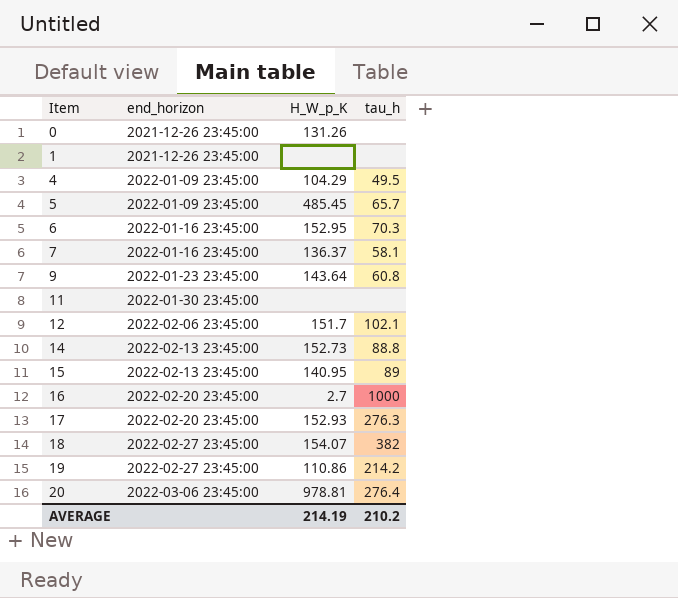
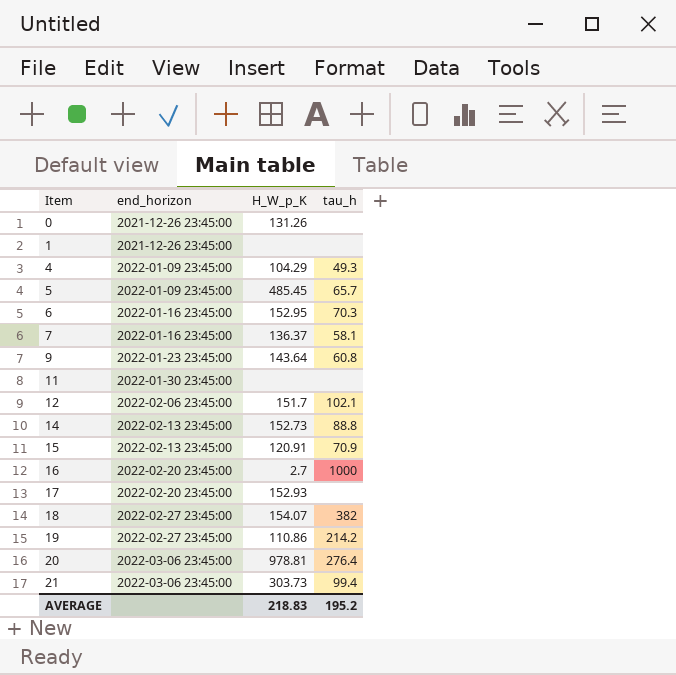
4 | tau_h: 49.5 -> 49.3
15 | H_W_p_K: 140.95 -> 120.91
15 | tau_h: 89 -> 70.9
17 | tau_h: 276.3 -> none
row 21: none -> 2022-03-06 23:45:00 | 303.73 | 99.4
AVERAGE | H_W_p_K: 214.19 -> 218.83
AVERAGE | tau_h: 210.2 -> 195.2

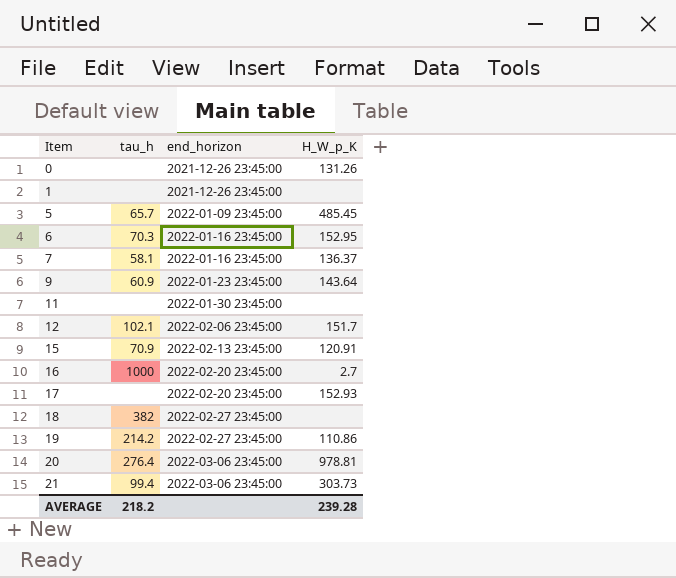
column tau_h | position: 4 -> 2
row 4: 2022-01-09 23:45:00 | 104.29 | 49.3 -> none
row 14: 2022-02-13 23:45:00 | 152.73 | 88.8 -> none
9 | tau_h: 60.8 -> 60.9
18 | H_W_p_K: 154.07 -> none
AVERAGE | tau_h: 195.2 -> 218.2
AVERAGE | H_W_p_K: 218.83 -> 239.28

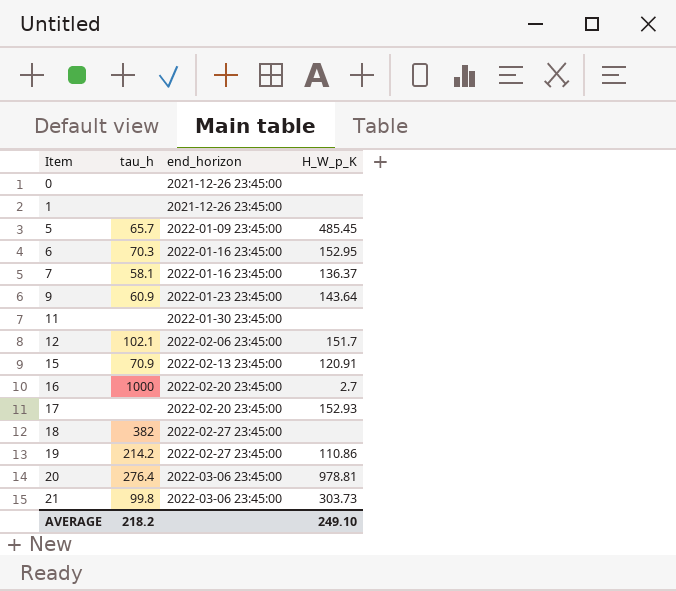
0 | H_W_p_K: 131.26 -> none
21 | tau_h: 99.4 -> 99.8
AVERAGE | H_W_p_K: 239.28 -> 249.10

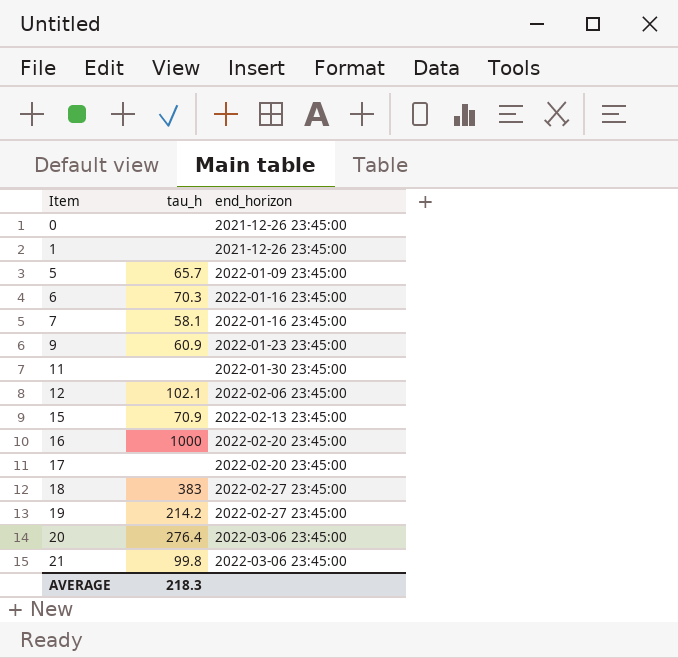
column H_W_p_K | position: 4 -> none
18 | tau_h: 382 -> 383
AVERAGE | tau_h: 218.2 -> 218.3

